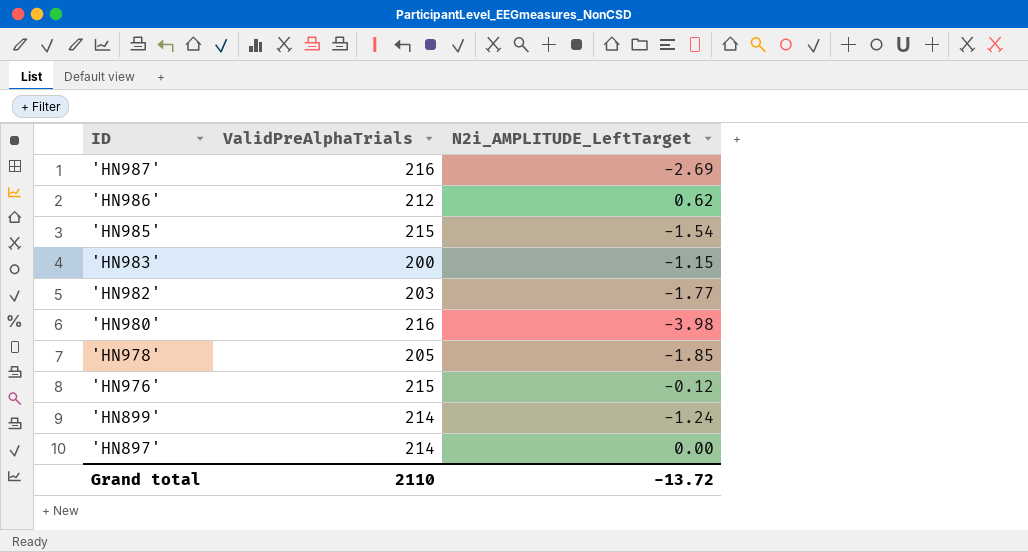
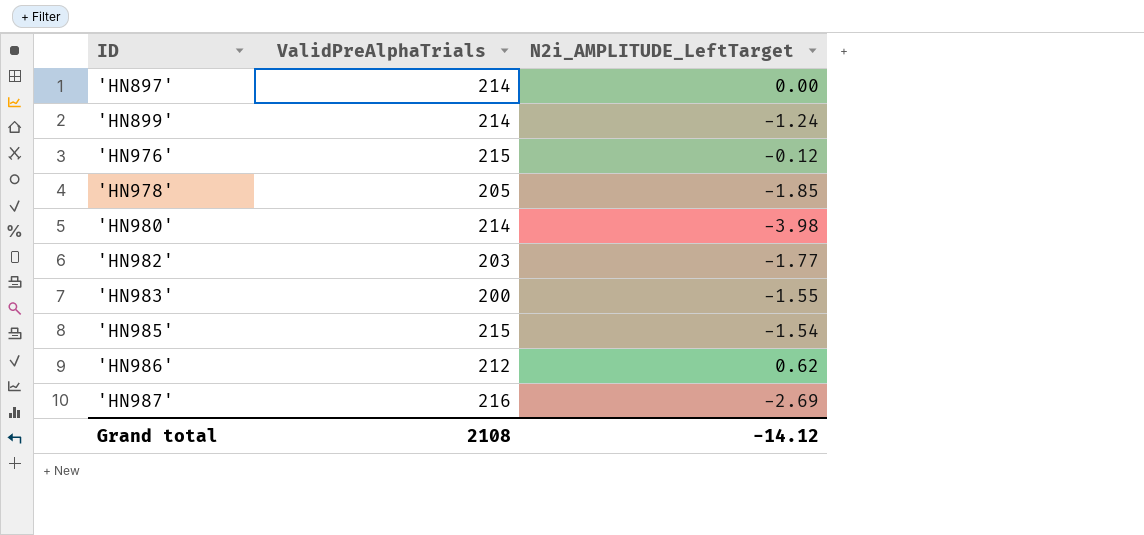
row order: ID descending -> ID ascending
'HN980' | ValidPreAlphaTrials: 216 -> 214
'HN983' | N2i_AMPLITUDE_LeftTarget: -1.15 -> -1.55
Grand total | ValidPreAlphaTrials: 2110 -> 2108
Grand total | N2i_AMPLITUDE_LeftTarget: -13.72 -> -14.12

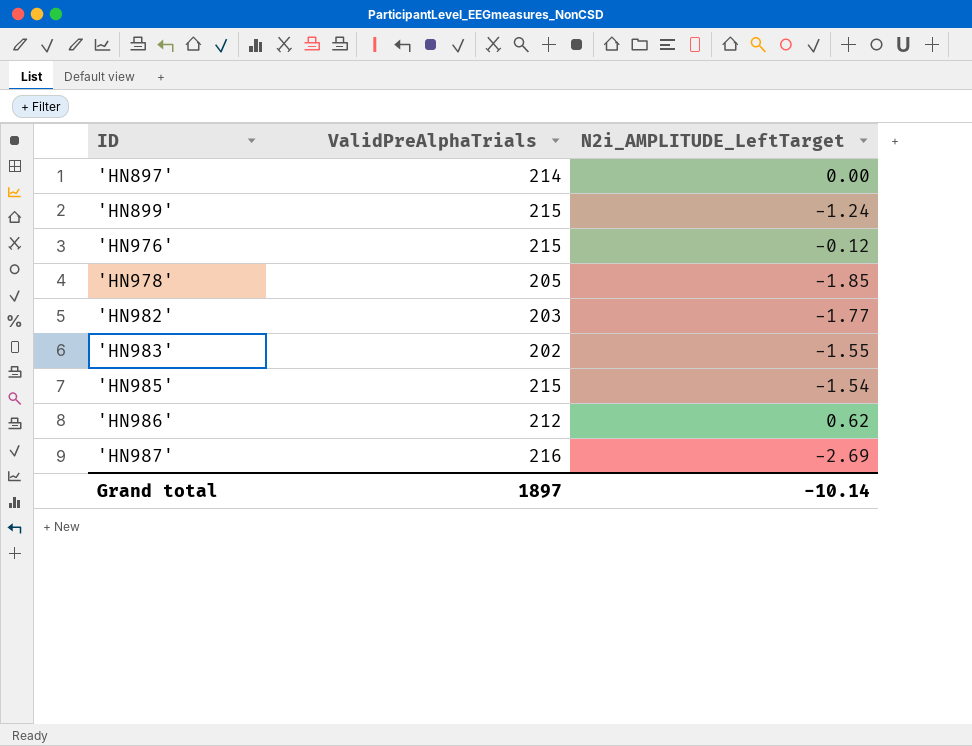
row 'HN980': 214 | -3.98 -> none
'HN899' | ValidPreAlphaTrials: 214 -> 215
'HN983' | ValidPreAlphaTrials: 200 -> 202
Grand total | ValidPreAlphaTrials: 2108 -> 1897
Grand total | N2i_AMPLITUDE_LeftTarget: -14.12 -> -10.14

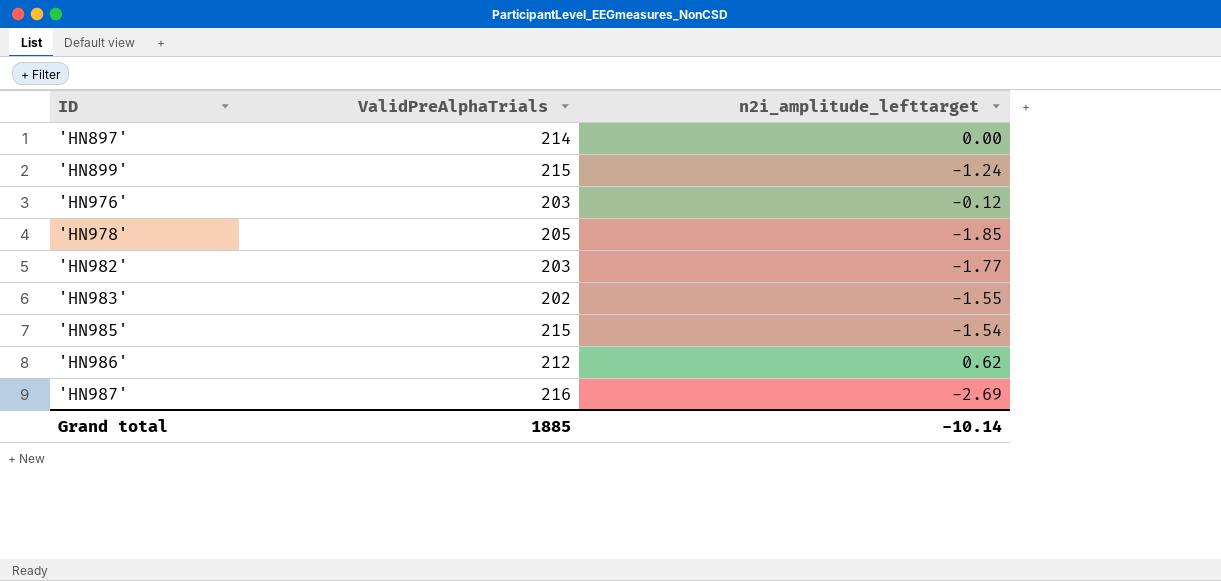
column name: N2i_AMPLITUDE_LeftTarget -> n2i_amplitude_lefttarget
'HN976' | ValidPreAlphaTrials: 215 -> 203
Grand total | ValidPreAlphaTrials: 1897 -> 1885

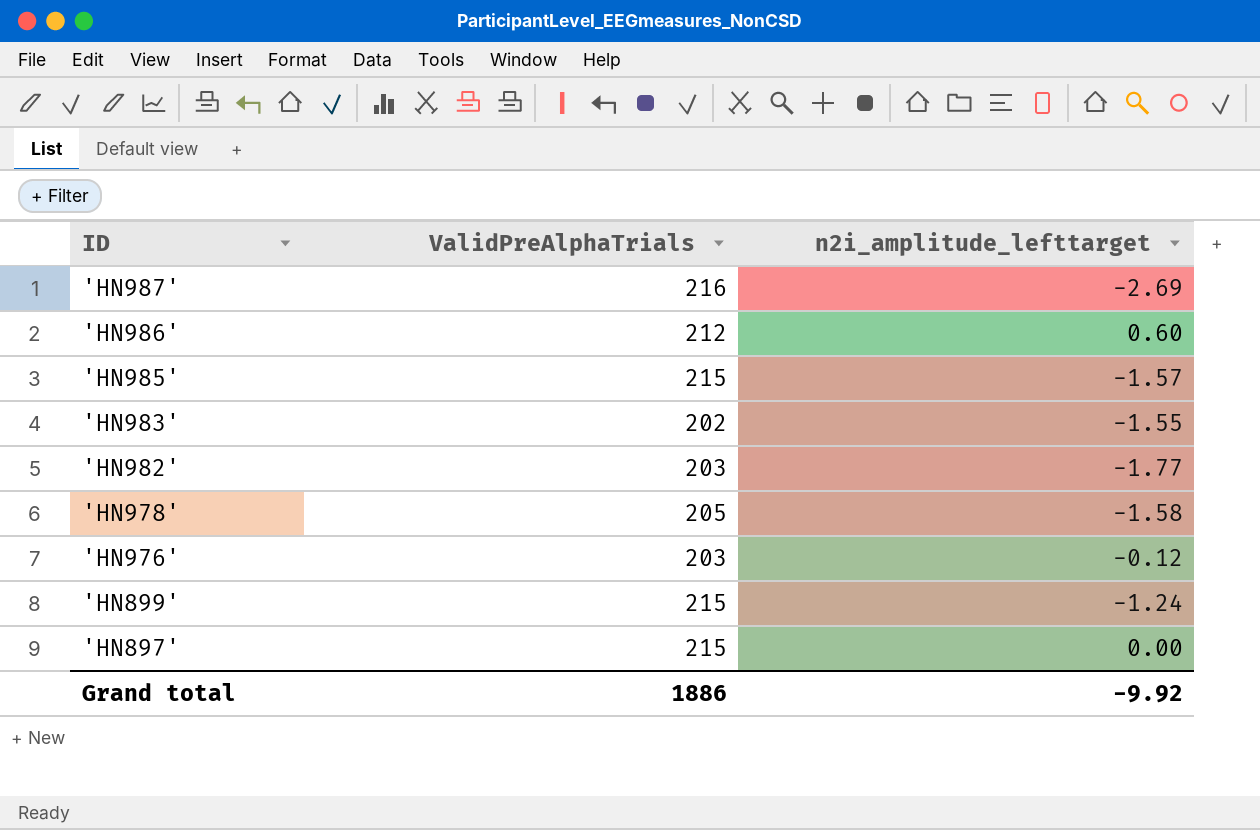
row order: ID ascending -> ID descending
'HN986' | n2i_amplitude_lefttarget: 0.62 -> 0.60
'HN985' | n2i_amplitude_lefttarget: -1.54 -> -1.57
'HN978' | n2i_amplitude_lefttarget: -1.85 -> -1.58
'HN897' | ValidPreAlphaTrials: 214 -> 215
Grand total | ValidPreAlphaTrials: 1885 -> 1886
Grand total | n2i_amplitude_lefttarget: -10.14 -> -9.92

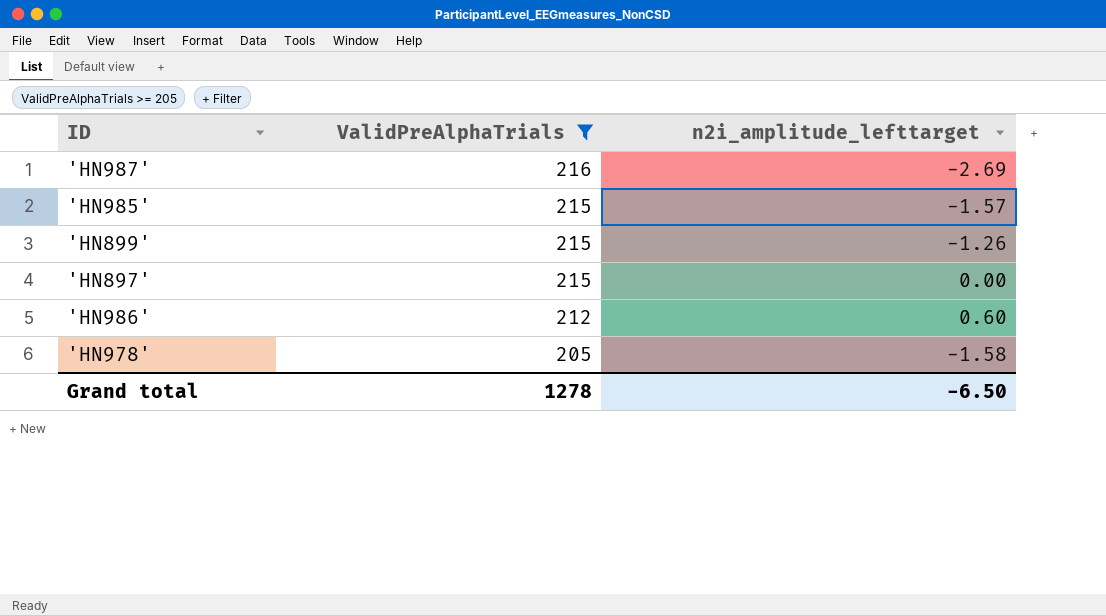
filter: none -> ValidPreAlphaTrials >= 205
row order: ID descending -> ValidPreAlphaTrials descending
'HN899' | n2i_amplitude_lefttarget: -1.24 -> -1.26
Grand total | ValidPreAlphaTrials: 1886 -> 1278
Grand total | n2i_amplitude_lefttarget: -9.92 -> -6.50

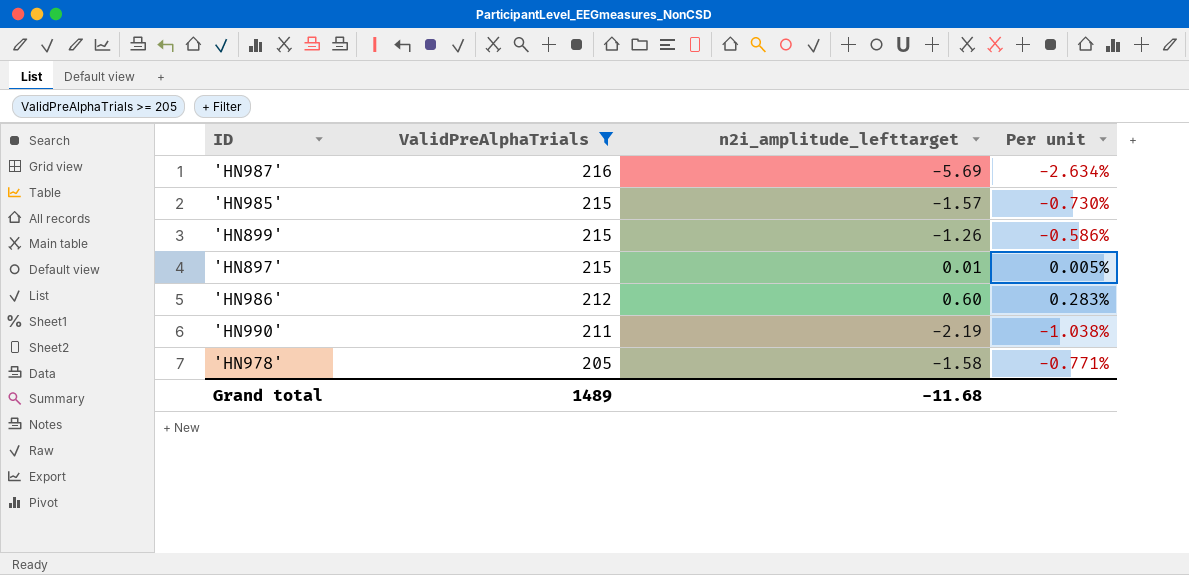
column Per unit | formula: none -> [n2i_amplitude_lefttarget] / [ValidPreAlphaTrials]
'HN987' | n2i_amplitude_lefttarget: -2.69 -> -5.69
'HN897' | n2i_amplitude_lefttarget: 0.00 -> 0.01
row 'HN990': none -> 211 | -2.19 | -1.038%
Grand total | ValidPreAlphaTrials: 1278 -> 1489
Grand total | n2i_amplitude_lefttarget: -6.50 -> -11.68

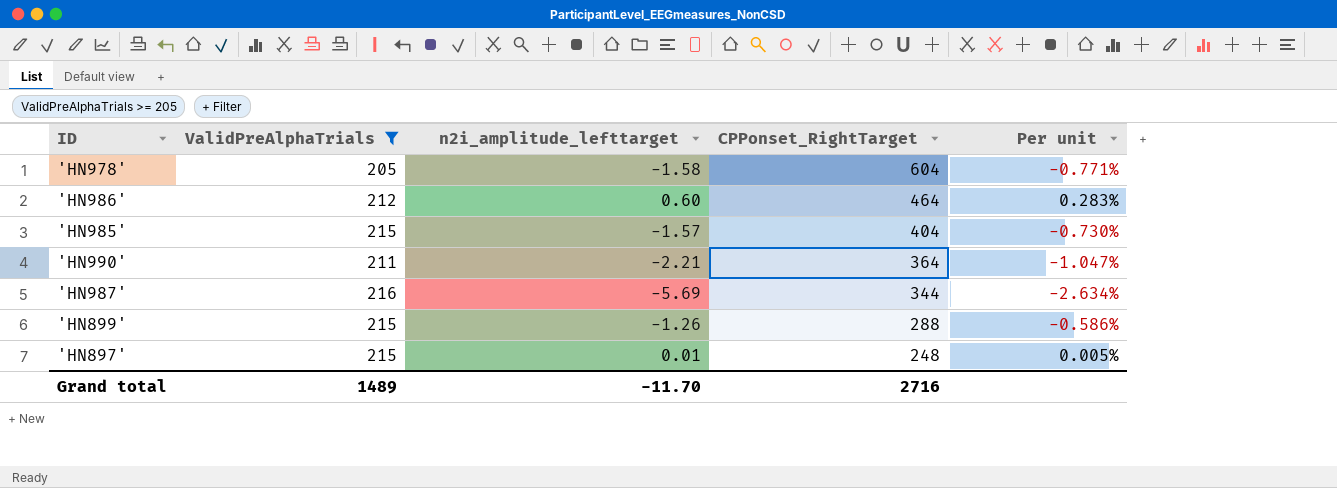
row order: ValidPreAlphaTrials descending -> CPPonset_RightTarget descending
column CPPonset_RightTarget | position: none -> 4
'HN990' | n2i_amplitude_lefttarget: -2.19 -> -2.21
'HN990' | Per unit: -1.038% -> -1.047%
Grand total | n2i_amplitude_lefttarget: -11.68 -> -11.70

